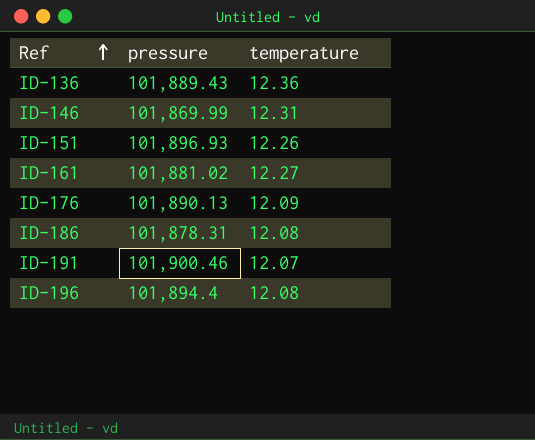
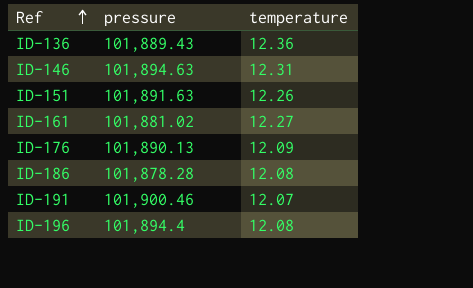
ID-146 | pressure: 101,869.99 -> 101,894.63
ID-151 | pressure: 101,896.93 -> 101,891.63
ID-186 | pressure: 101,878.31 -> 101,878.28

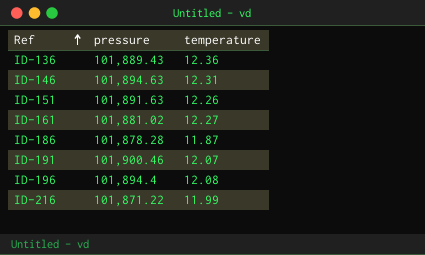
row ID-176: 101,890.13 | 12.09 -> none
ID-186 | temperature: 12.08 -> 11.87
row ID-216: none -> 101,871.22 | 11.99

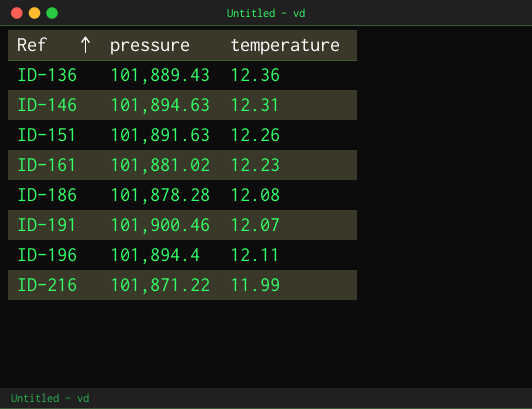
ID-161 | temperature: 12.27 -> 12.23
ID-186 | temperature: 11.87 -> 12.08
ID-196 | temperature: 12.08 -> 12.11

